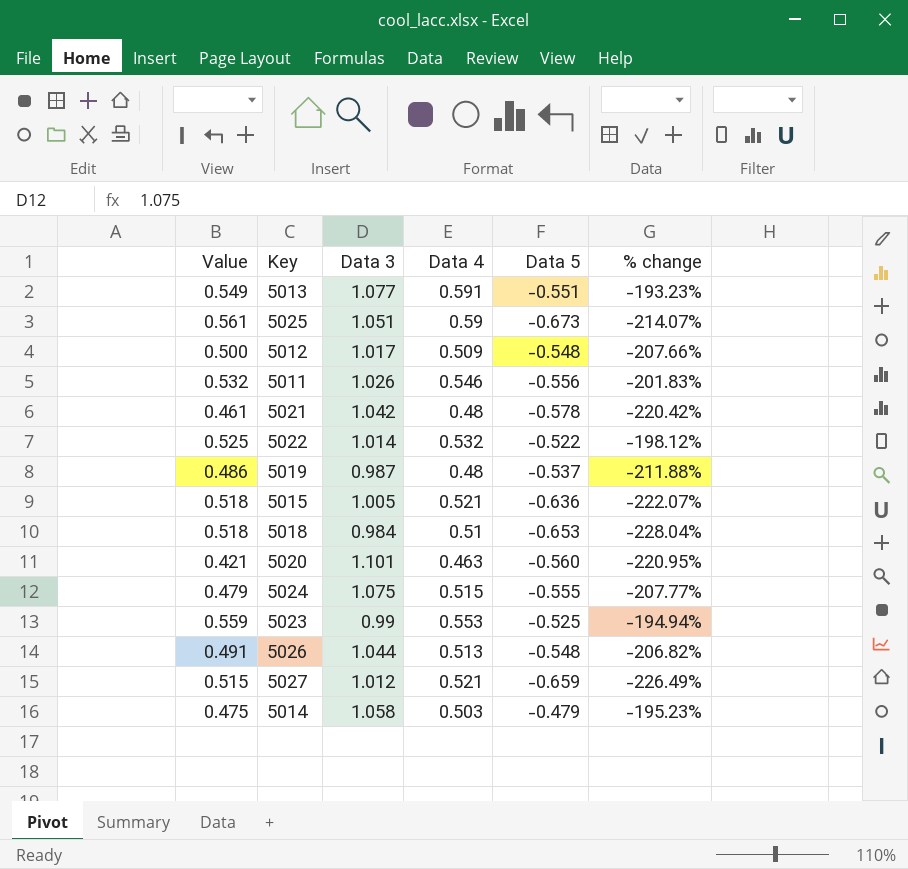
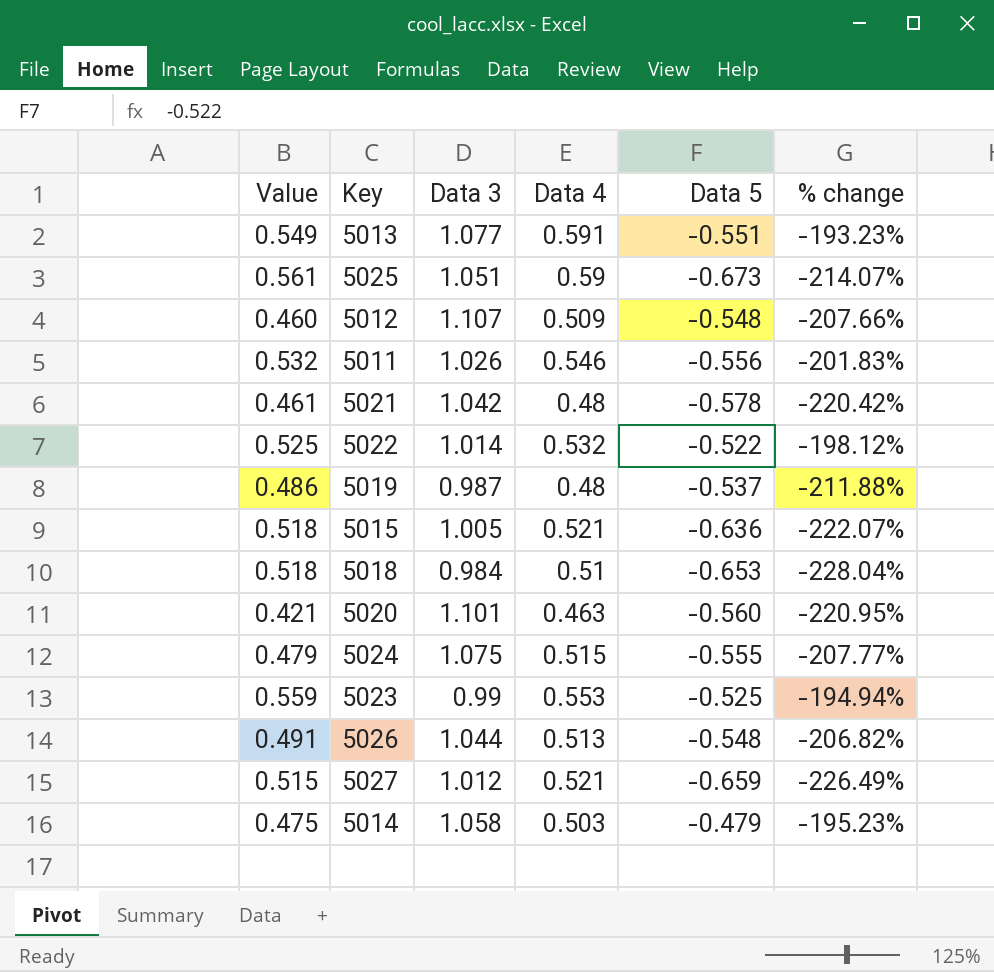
5012 | Value: 0.500 -> 0.460
5012 | Data 3: 1.017 -> 1.107

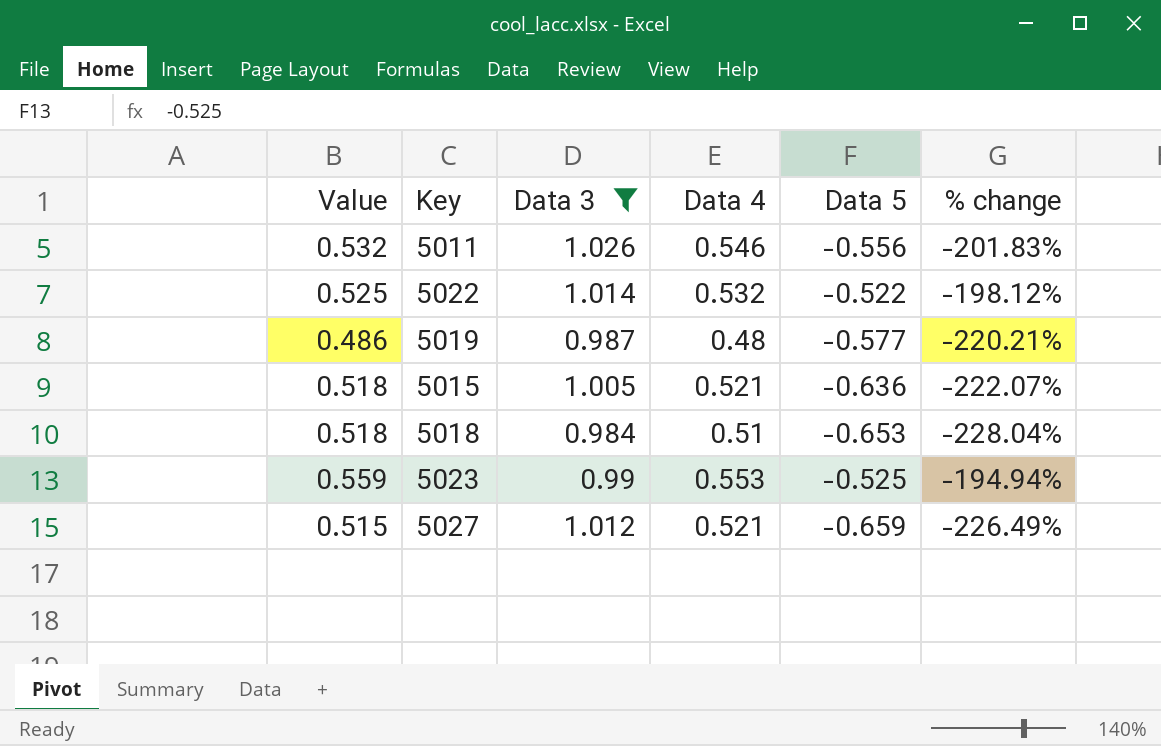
filter: none -> Data 3 <= 1.026
5019 | Data 5: -0.537 -> -0.577
5019 | % change: -211.88% -> -220.21%

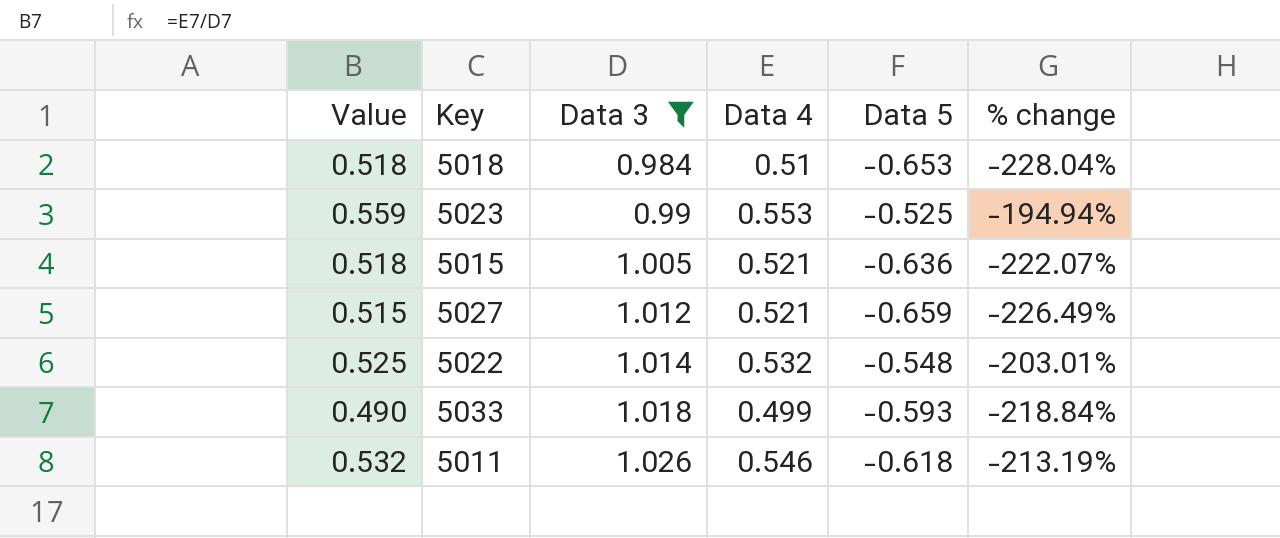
row order: none -> Data 3 ascending
row 5019: 0.486 | 0.987 | 0.48 | -0.577 | -220.21% -> none
5022 | Data 5: -0.522 -> -0.548
5022 | % change: -198.12% -> -203.01%
row 5033: none -> 0.490 | 1.018 | 0.499 | -0.593 | -218.84%
5011 | Data 5: -0.556 -> -0.618
5011 | % change: -201.83% -> -213.19%

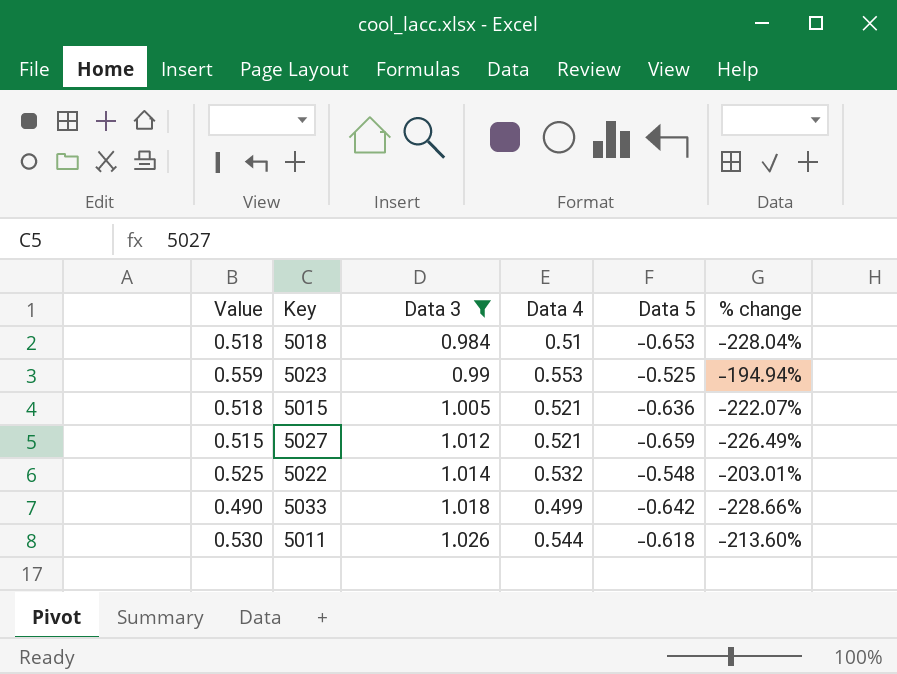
5033 | Data 5: -0.593 -> -0.642
5033 | % change: -218.84% -> -228.66%
5011 | Value: 0.532 -> 0.530
5011 | Data 4: 0.546 -> 0.544
5011 | % change: -213.19% -> -213.60%

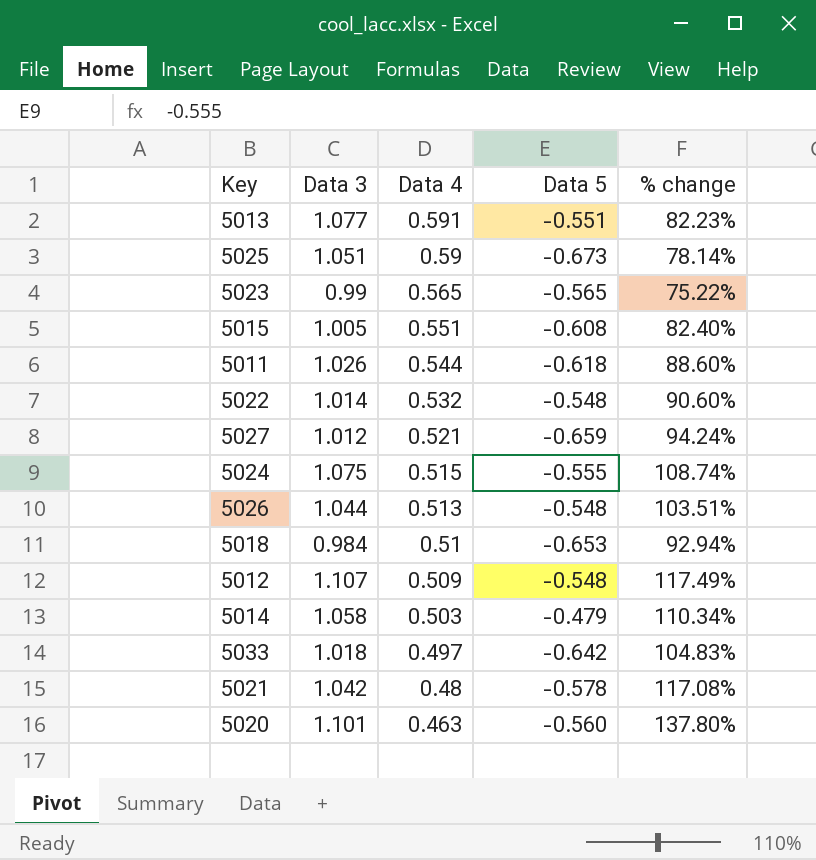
filter: Data 3 <= 1.026 -> none
row order: Data 3 ascending -> Data 4 descending
column Value | formula: [Data 4] / [Data 3] -> none
column % change | formula: ([Data 5] - [Data 4]) / [Data 4] -> ([Data 3] - [Data 4]) / [Data 4]
5023 | Data 4: 0.553 -> 0.565
5023 | Data 5: -0.525 -> -0.565
5015 | Data 4: 0.521 -> 0.551
5015 | Data 5: -0.636 -> -0.608
5033 | Data 4: 0.499 -> 0.497

